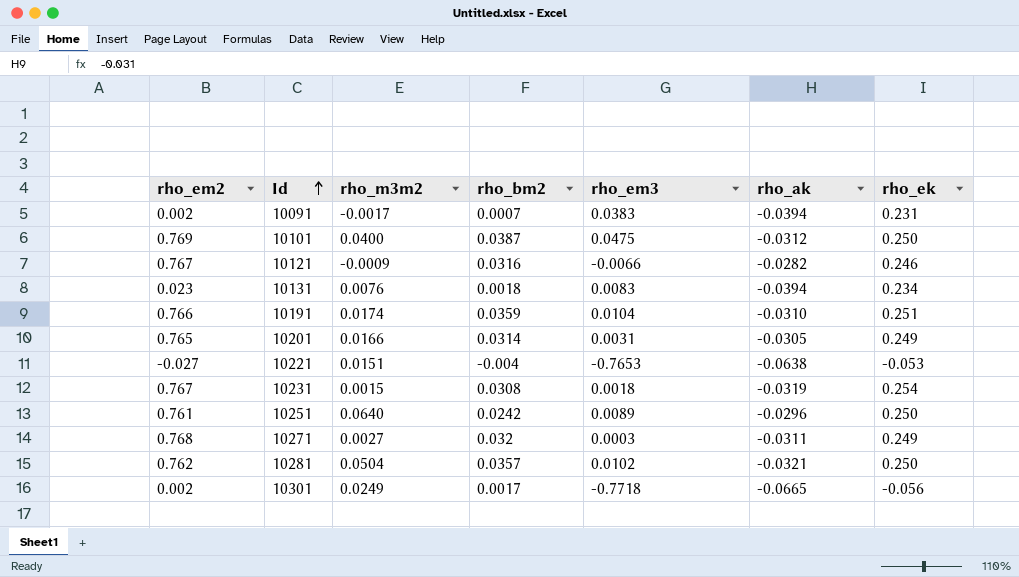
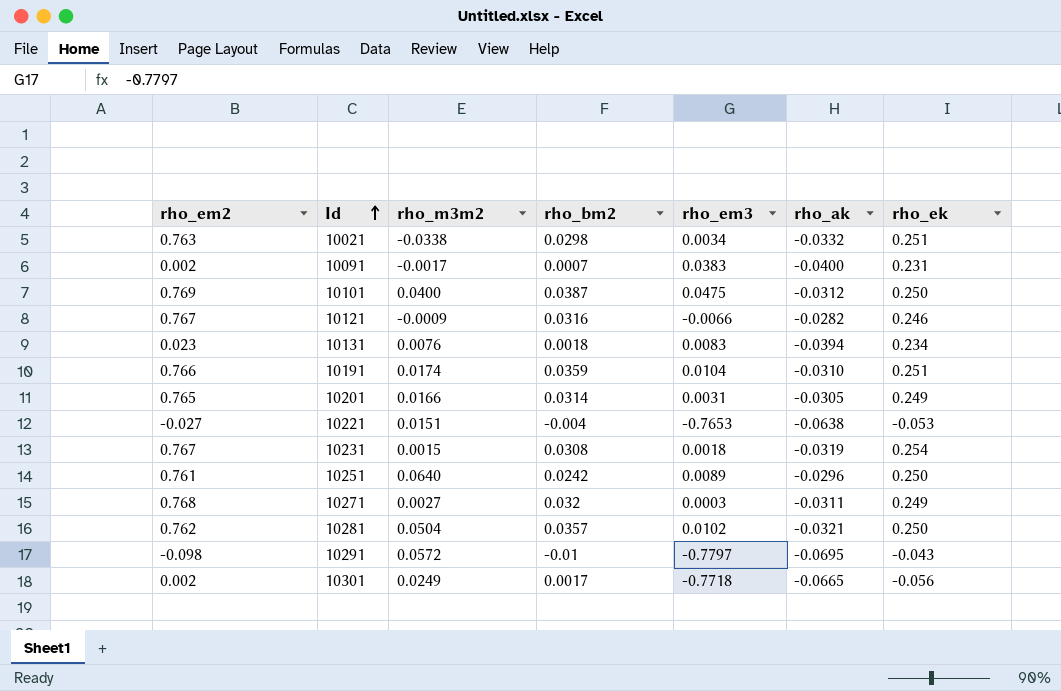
row 10021: none -> 0.763 | -0.0338 | 0.0298 | 0.0034 | -0.0332 | 0.251
10091 | rho_ak: -0.0394 -> -0.0400
row 10291: none -> -0.098 | 0.0572 | -0.01 | -0.7797 | -0.0695 | -0.043

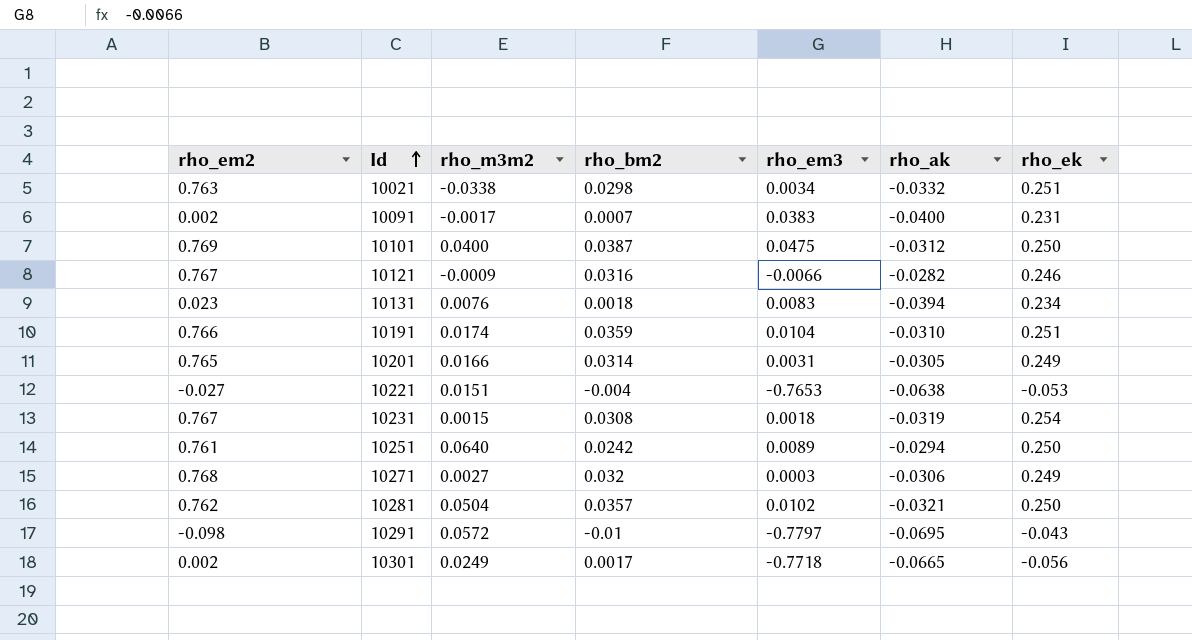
10251 | rho_ak: -0.0296 -> -0.0294
10271 | rho_ak: -0.0311 -> -0.0306

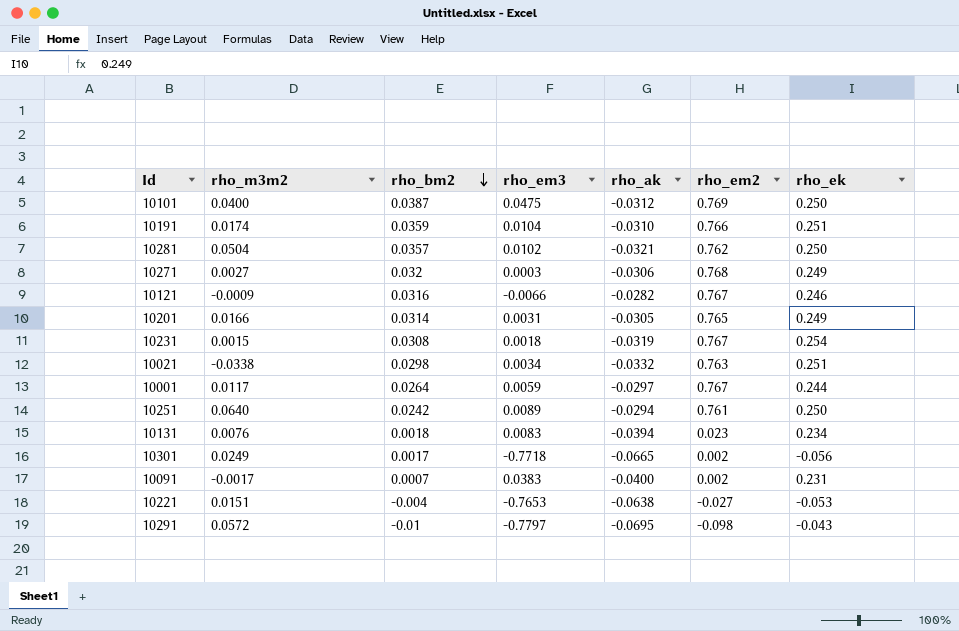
row order: Id ascending -> rho_bm2 descending
column rho_em2 | position: 1 -> 6
row 10001: none -> 0.0117 | 0.0264 | 0.0059 | -0.0297 | 0.767 | 0.244

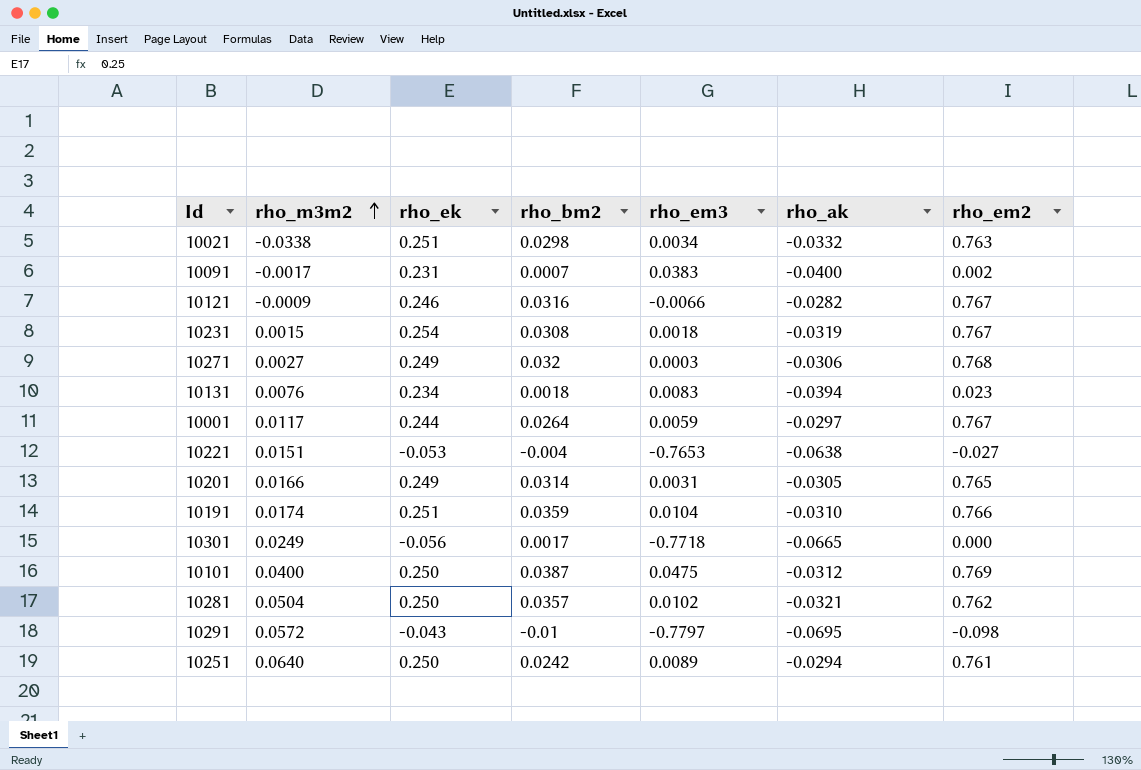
row order: rho_bm2 descending -> rho_m3m2 ascending
column rho_ek | position: 7 -> 3
10301 | rho_em2: 0.002 -> 0.000

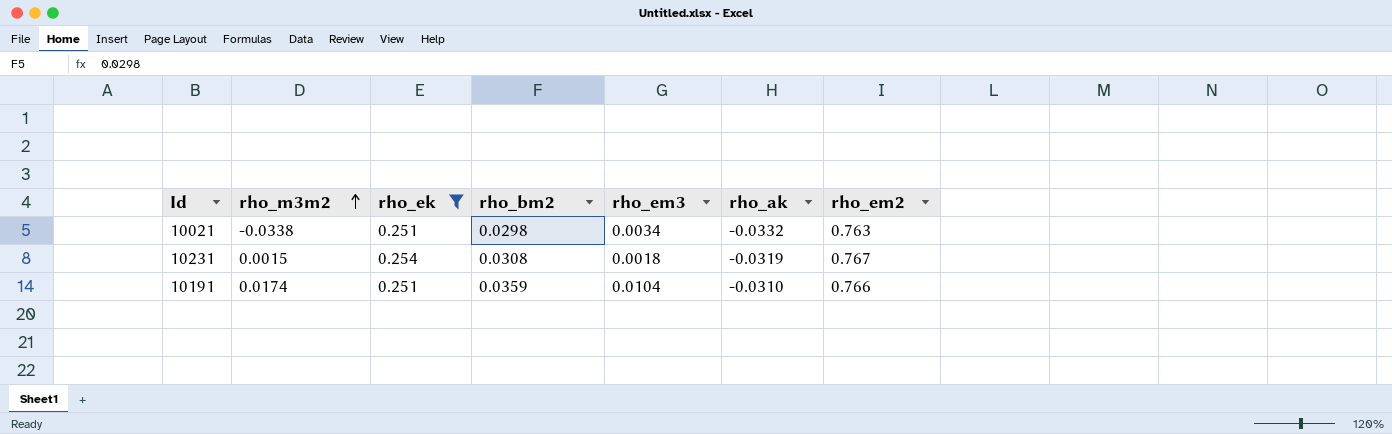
filter: none -> rho_ek >= 0.251

